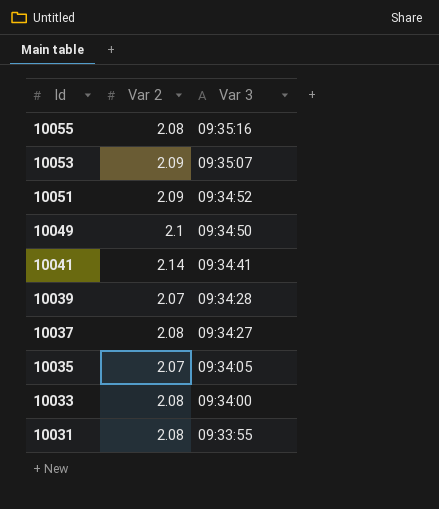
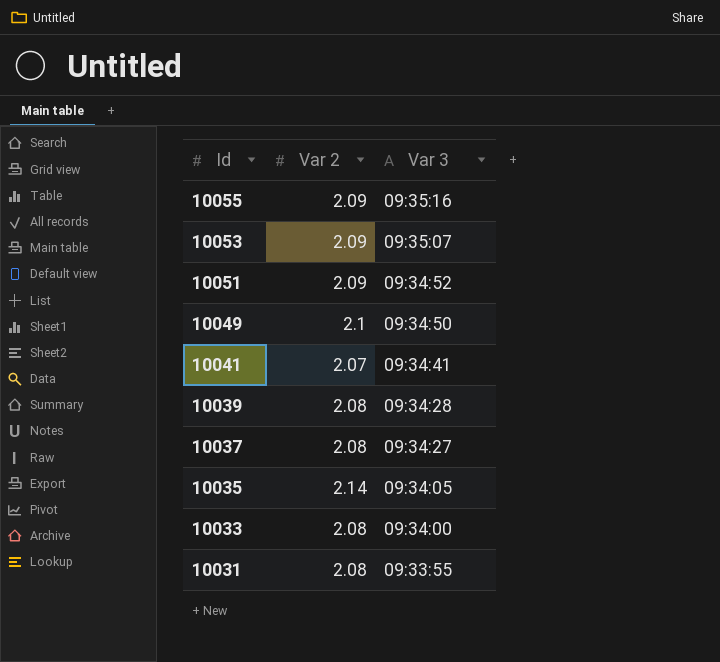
10055 | Var 2: 2.08 -> 2.09
10041 | Var 2: 2.14 -> 2.07
10039 | Var 2: 2.07 -> 2.08
10035 | Var 2: 2.07 -> 2.14

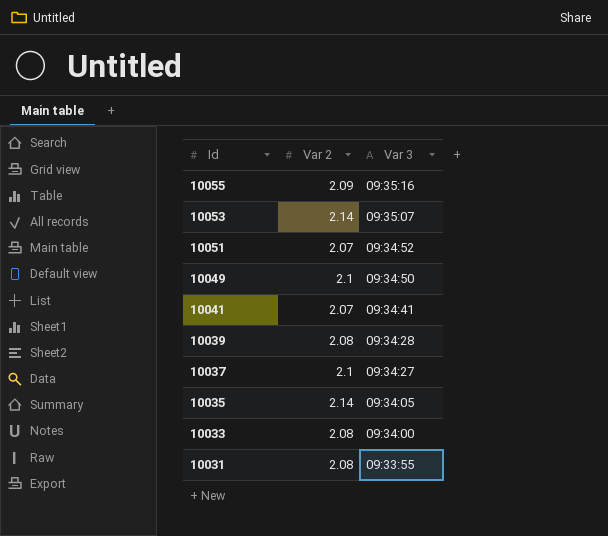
10053 | Var 2: 2.09 -> 2.14
10051 | Var 2: 2.09 -> 2.07
10037 | Var 2: 2.08 -> 2.1

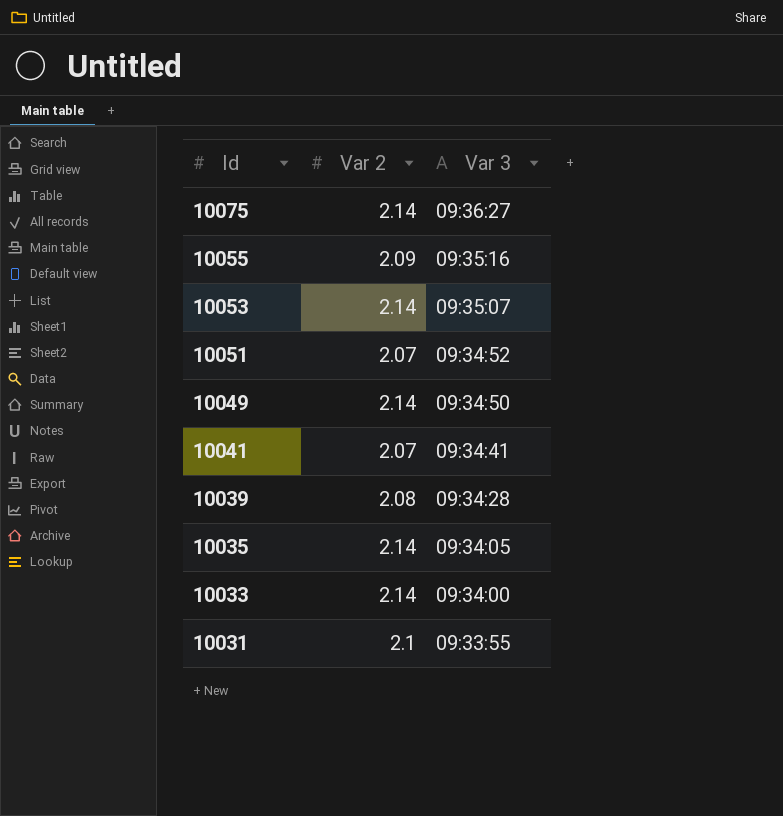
row 10037: 2.1 | 09:34:27 -> none
row 10075: none -> 2.14 | 09:36:27
10049 | Var 2: 2.1 -> 2.14
10033 | Var 2: 2.08 -> 2.14
10031 | Var 2: 2.08 -> 2.1

